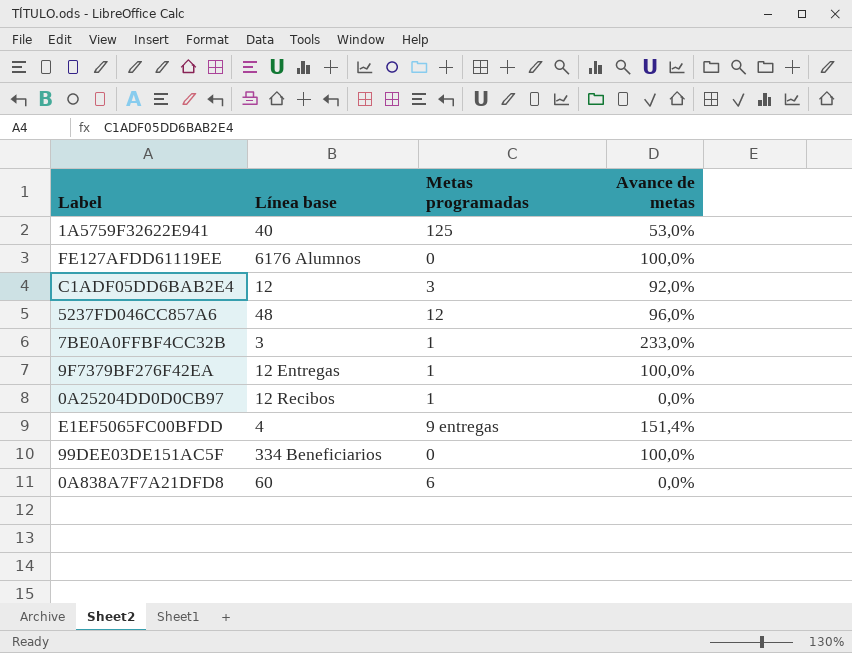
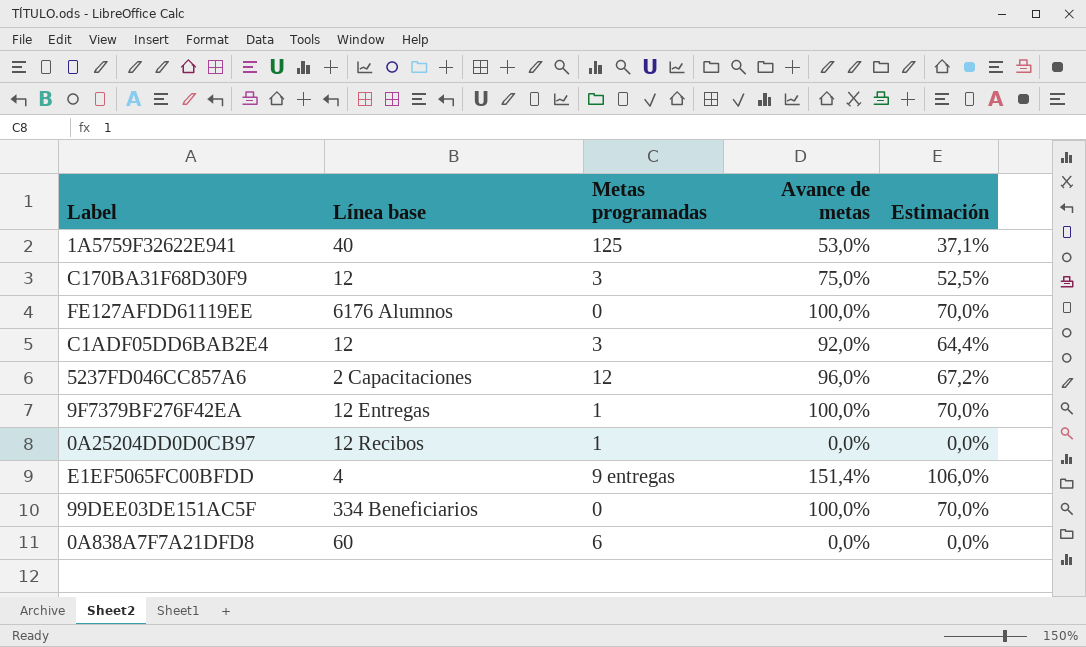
column Estimación | formula: none -> [Avance de metas] * 0,7
row 7BE0A0FFBF4CC32B: 3 | 1 | 233,0% -> none
row C170BA31F68D30F9: none -> 12 | 3 | 75,0% | 52,5%
5237FD046CC857A6 | Línea base: 48 -> 2 Capacitaciones

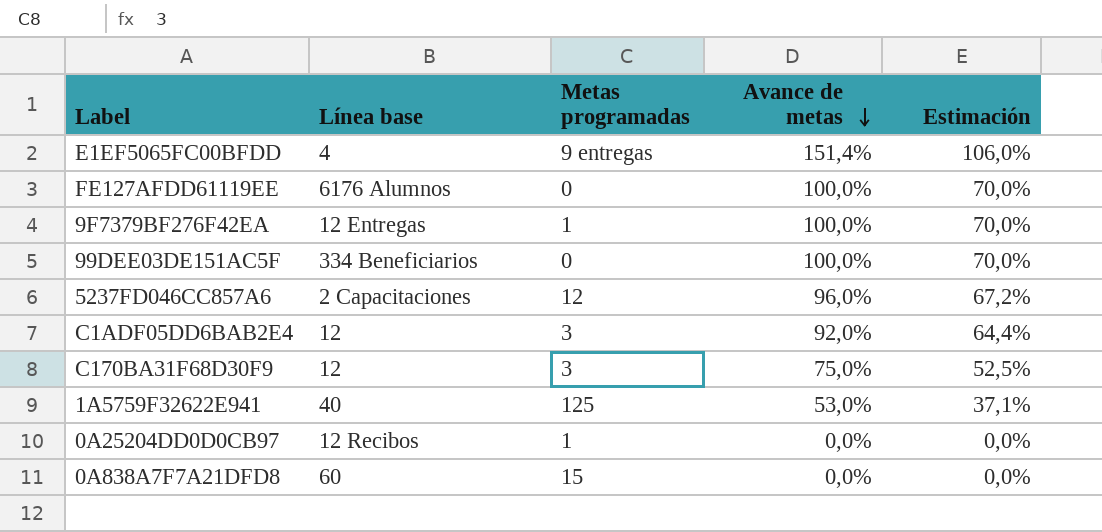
row order: none -> Avance de metas descending
0A838A7F7A21DFD8 | Metas programadas: 6 -> 15

